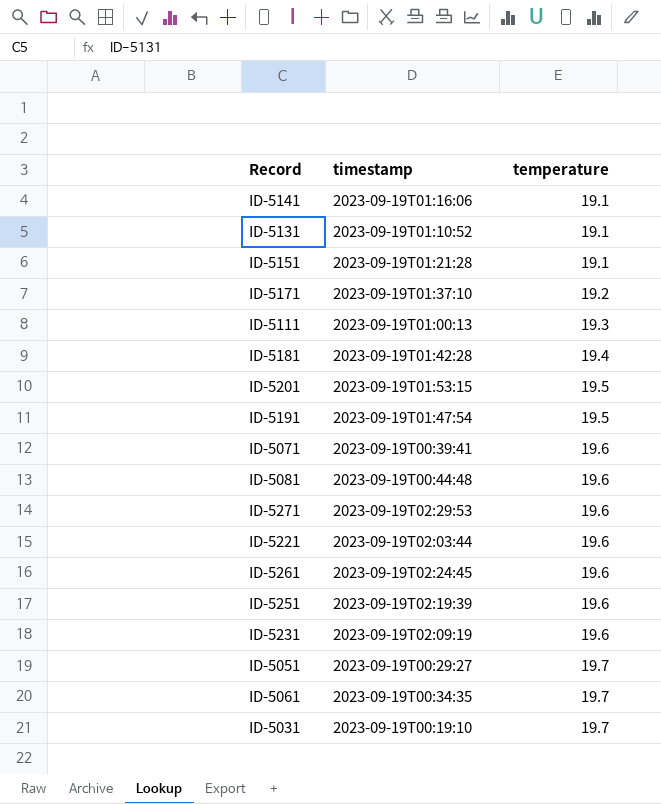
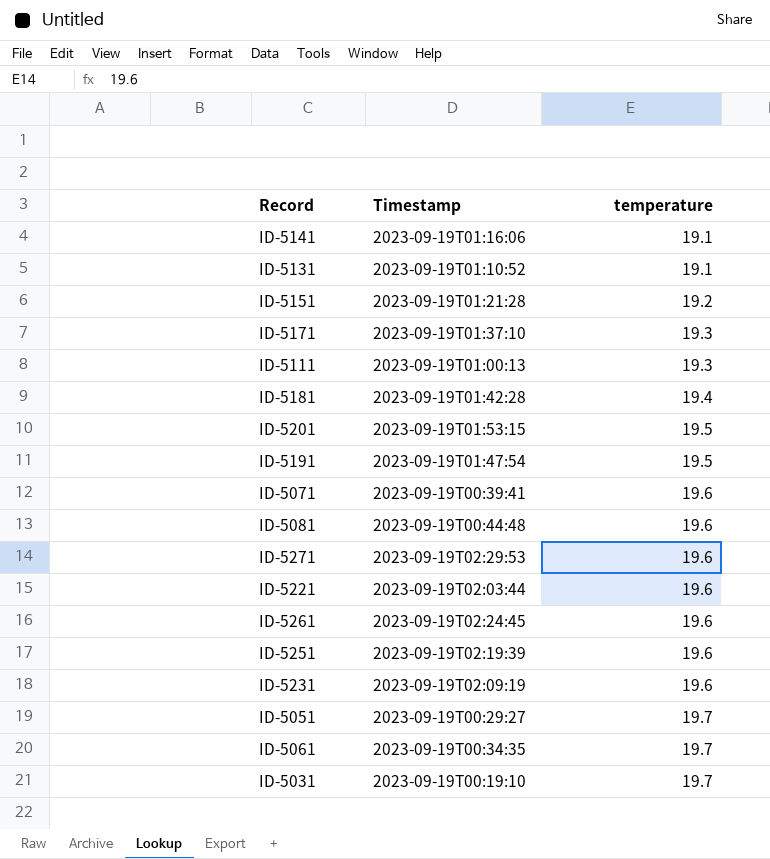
column name: timestamp -> Timestamp
ID-5151 | temperature: 19.1 -> 19.2
ID-5171 | temperature: 19.2 -> 19.3

